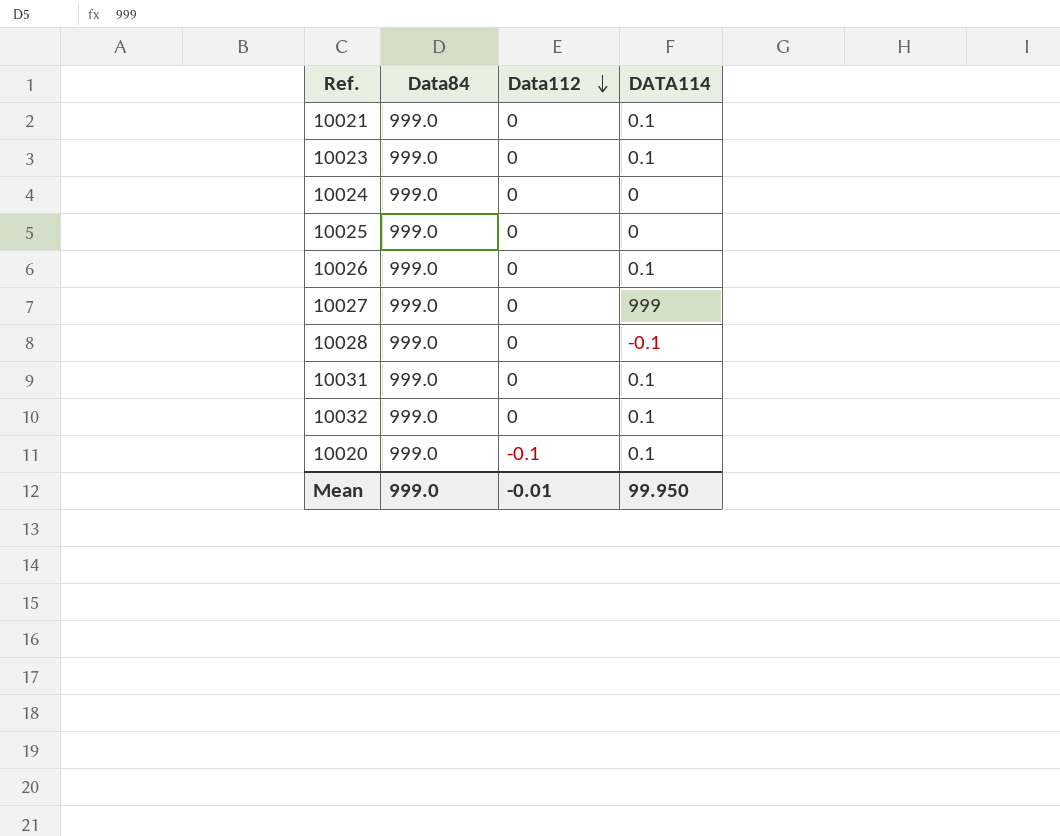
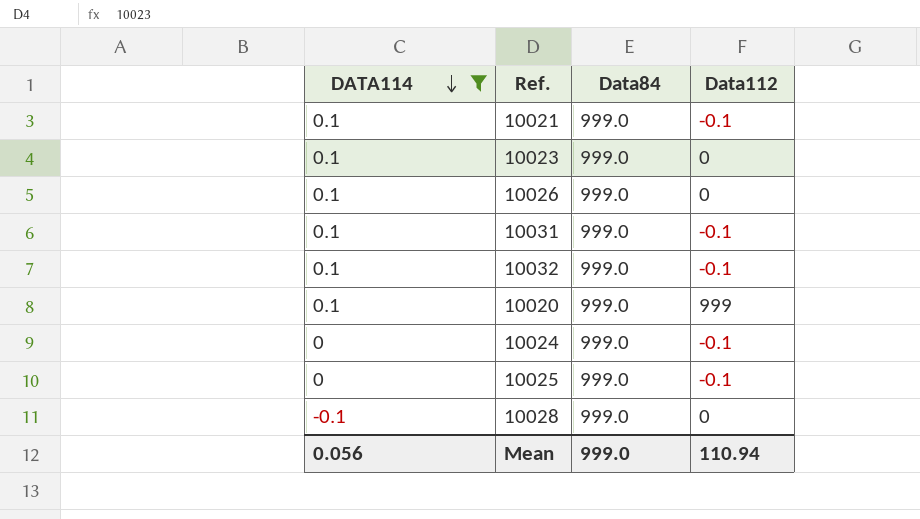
filter: none -> DATA114 != 999
row order: Data112 descending -> DATA114 descending
column DATA114 | position: 4 -> 1
10021 | Data112: 0 -> -0.1
10031 | Data112: 0 -> -0.1
10032 | Data112: 0 -> -0.1
10020 | Data112: -0.1 -> 999
10024 | Data112: 0 -> -0.1
10025 | Data112: 0 -> -0.1
Mean | DATA114: 99.950 -> 0.056
Mean | Data112: -0.01 -> 110.94

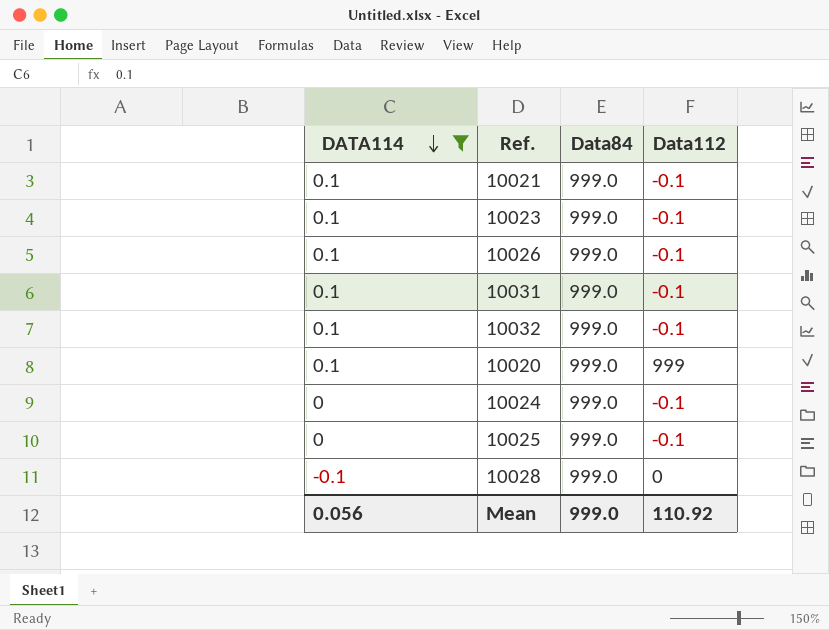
10023 | Data112: 0 -> -0.1
10026 | Data112: 0 -> -0.1
Mean | Data112: 110.94 -> 110.92

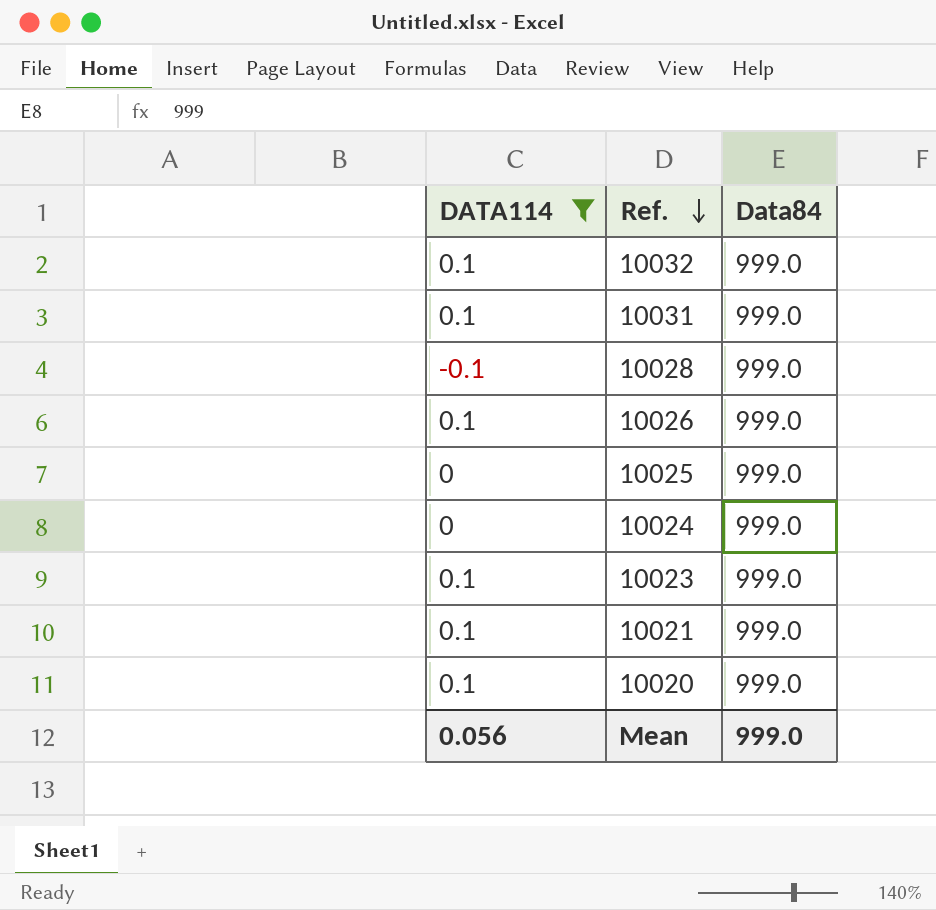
row order: DATA114 descending -> Ref. descending
column Data112 | position: 4 -> none

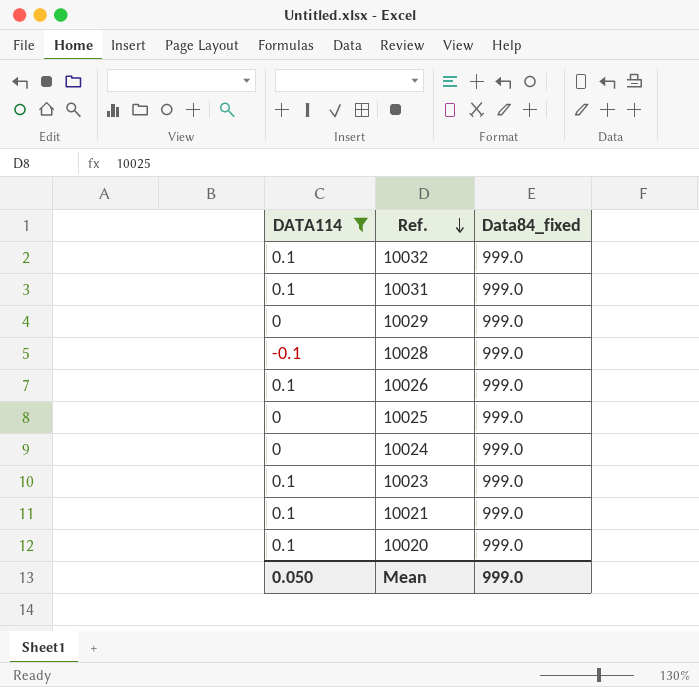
column name: Data84 -> Data84_fixed
row 10029: none -> 0 | 999.0
Mean | DATA114: 0.056 -> 0.050

